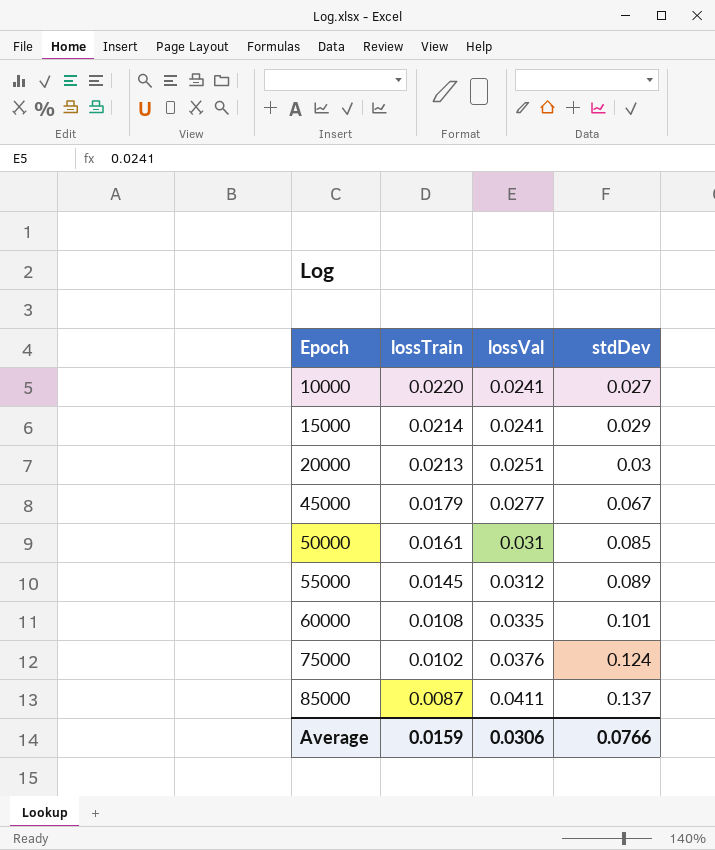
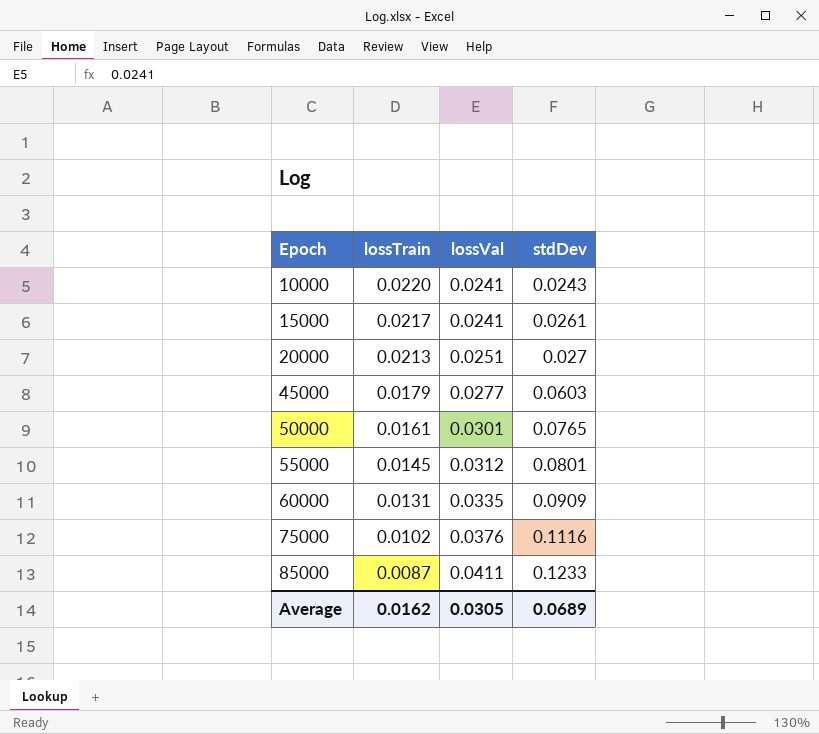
10000 | stdDev: 0.027 -> 0.0243
15000 | lossTrain: 0.0214 -> 0.0217
15000 | stdDev: 0.029 -> 0.0261
20000 | stdDev: 0.03 -> 0.027
45000 | stdDev: 0.067 -> 0.0603
50000 | lossVal: 0.031 -> 0.0301
50000 | stdDev: 0.085 -> 0.0765
55000 | stdDev: 0.089 -> 0.0801
60000 | lossTrain: 0.0108 -> 0.0131
60000 | stdDev: 0.101 -> 0.0909
75000 | stdDev: 0.124 -> 0.1116
85000 | stdDev: 0.137 -> 0.1233
Average | lossTrain: 0.0159 -> 0.0162
Average | lossVal: 0.0306 -> 0.0305
Average | stdDev: 0.0766 -> 0.0689

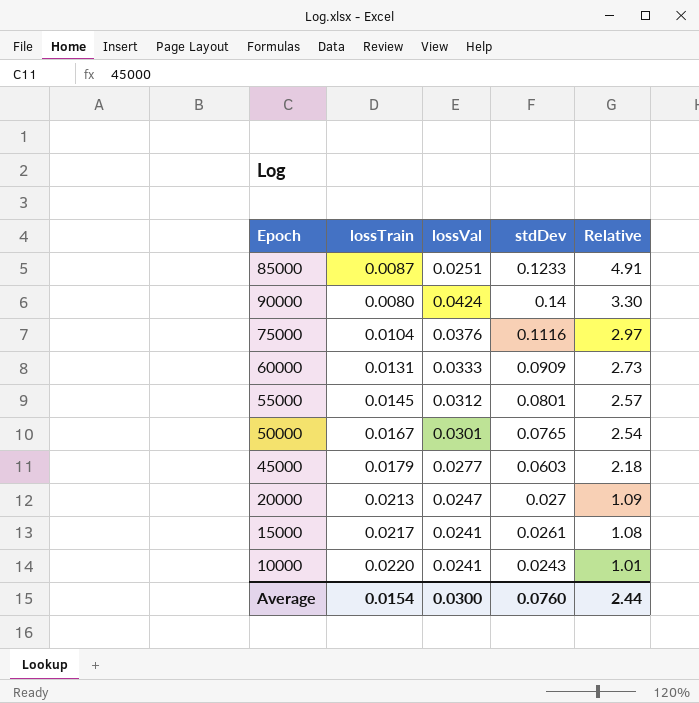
row order: Epoch ascending -> Relative descending
column Relative | formula: none -> [stdDev] / [lossVal]
85000 | lossVal: 0.0411 -> 0.0251
row 90000: none -> 0.0080 | 0.0424 | 0.14 | 3.30
75000 | lossTrain: 0.0102 -> 0.0104
60000 | lossVal: 0.0335 -> 0.0333
50000 | lossTrain: 0.0161 -> 0.0167
20000 | lossVal: 0.0251 -> 0.0247
Average | lossTrain: 0.0162 -> 0.0154
Average | lossVal: 0.0305 -> 0.0300
Average | stdDev: 0.0689 -> 0.0760

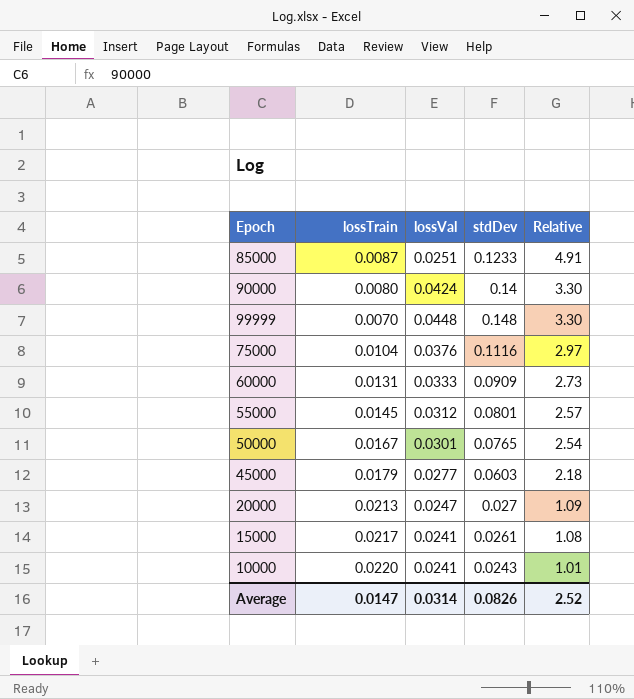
row 99999: none -> 0.0070 | 0.0448 | 0.148 | 3.30
Average | lossTrain: 0.0154 -> 0.0147
Average | lossVal: 0.0300 -> 0.0314
Average | stdDev: 0.0760 -> 0.0826
Average | Relative: 2.44 -> 2.52

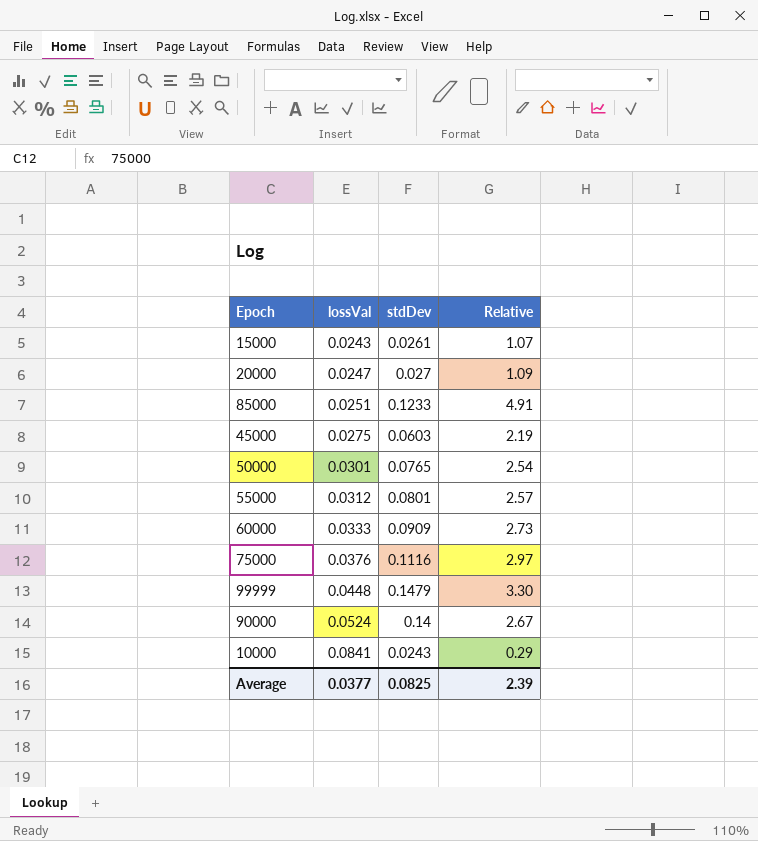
row order: Relative descending -> lossVal ascending
column lossTrain | position: 2 -> none
15000 | lossVal: 0.0241 -> 0.0243
15000 | Relative: 1.08 -> 1.07
45000 | lossVal: 0.0277 -> 0.0275
45000 | Relative: 2.18 -> 2.19
99999 | stdDev: 0.148 -> 0.1479
90000 | lossVal: 0.0424 -> 0.0524
90000 | Relative: 3.30 -> 2.67
10000 | lossVal: 0.0241 -> 0.0841
10000 | Relative: 1.01 -> 0.29
Average | lossVal: 0.0314 -> 0.0377
Average | stdDev: 0.0826 -> 0.0825
Average | Relative: 2.52 -> 2.39

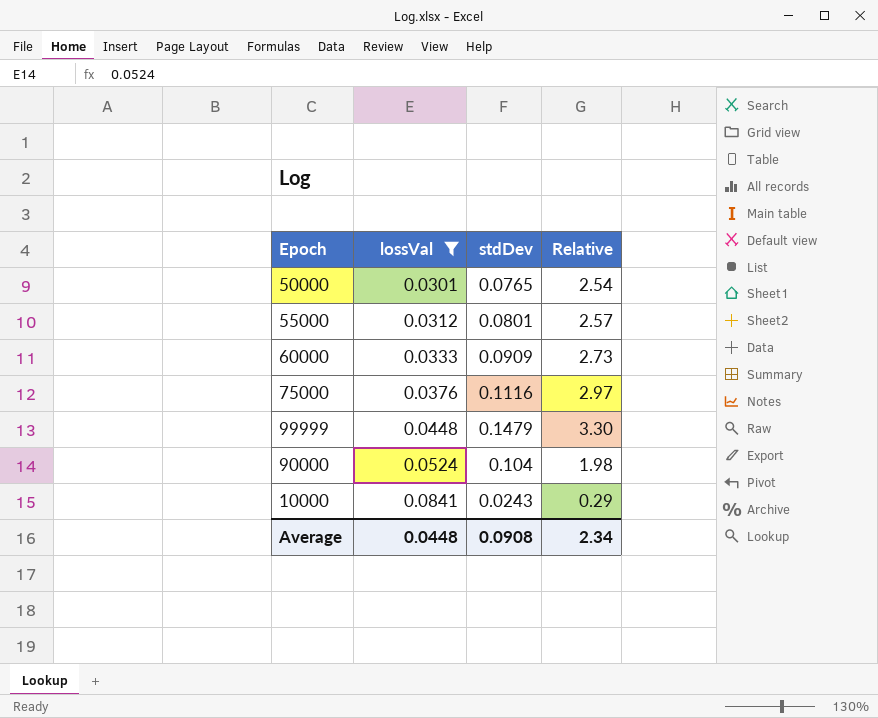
filter: none -> lossVal >= 0.0301
90000 | stdDev: 0.14 -> 0.104
90000 | Relative: 2.67 -> 1.98
Average | lossVal: 0.0377 -> 0.0448
Average | stdDev: 0.0825 -> 0.0908
Average | Relative: 2.39 -> 2.34

